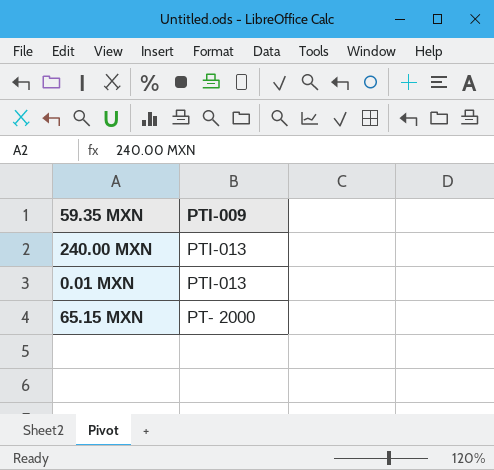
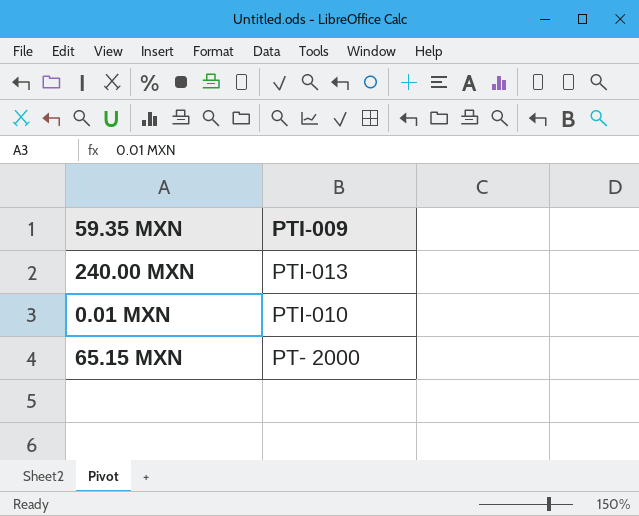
0.01 MXN | PTI-009: PTI-013 -> PTI-010

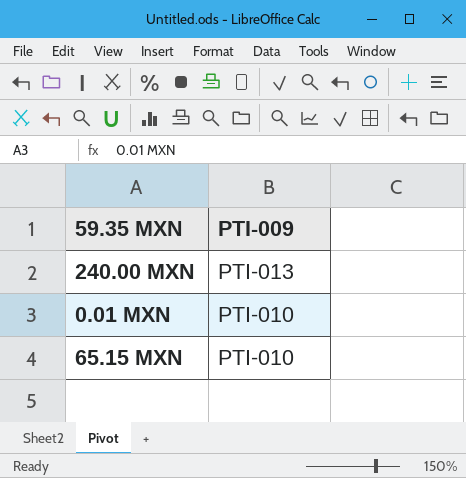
65.15 MXN | PTI-009: PT- 2000 -> PTI-010

